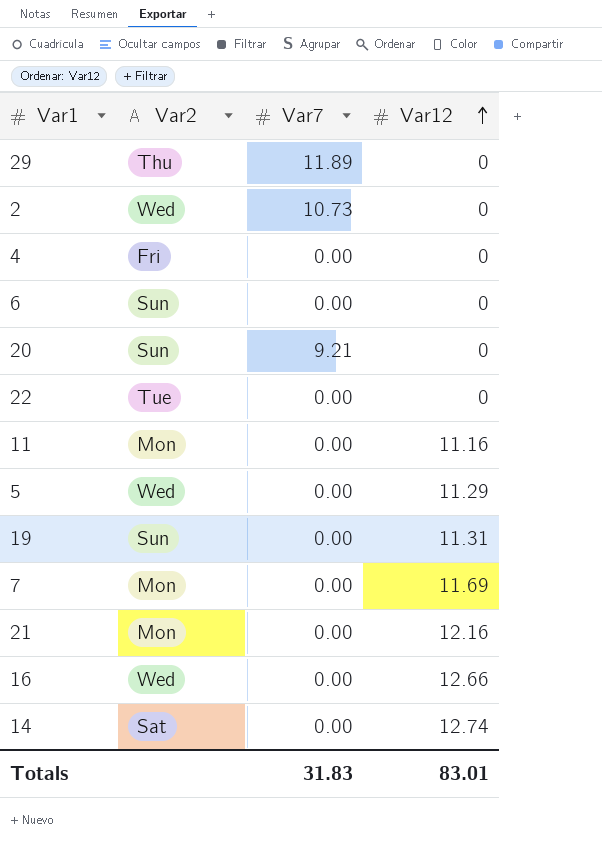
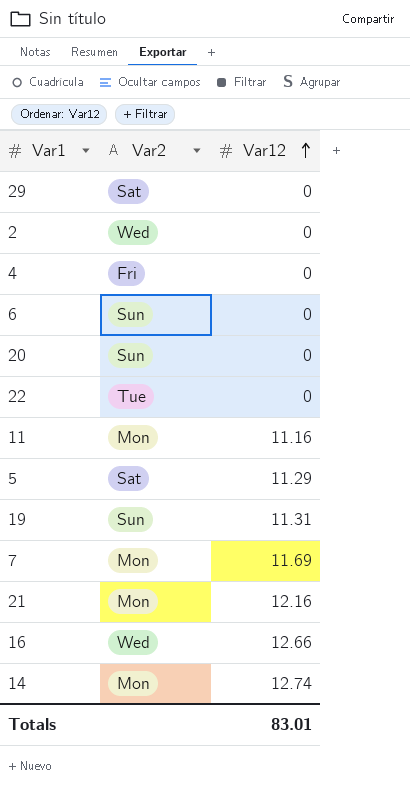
column Var7 | position: 3 -> none
29 | Var2: Thu -> Sat
5 | Var2: Wed -> Sat
14 | Var2: Sat -> Mon

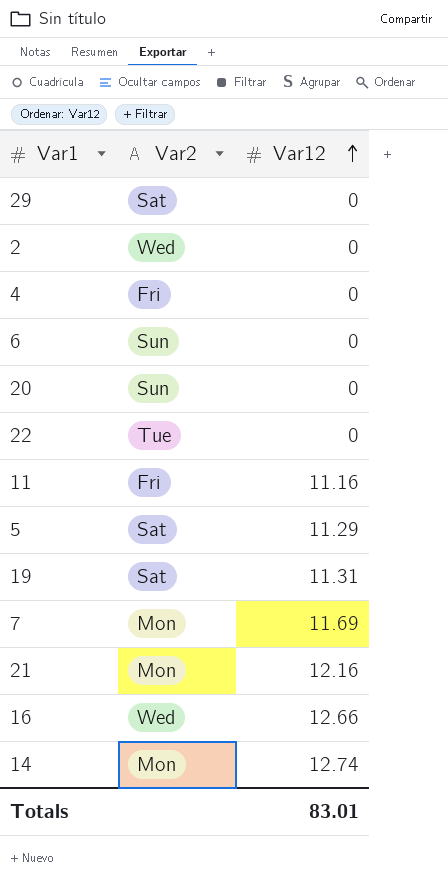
11 | Var2: Mon -> Fri
19 | Var2: Sun -> Sat

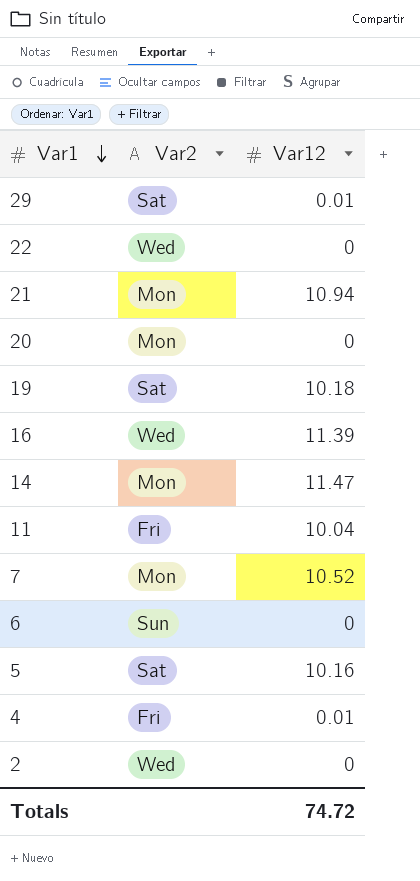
row order: Var12 ascending -> Var1 descending
29 | Var12: 0 -> 0.01
22 | Var2: Tue -> Wed
21 | Var12: 12.16 -> 10.94
20 | Var2: Sun -> Mon
19 | Var12: 11.31 -> 10.18
16 | Var12: 12.66 -> 11.39
14 | Var12: 12.74 -> 11.47
11 | Var12: 11.16 -> 10.04
7 | Var12: 11.69 -> 10.52
5 | Var12: 11.29 -> 10.16
4 | Var12: 0 -> 0.01
Totals | Var12: 83.01 -> 74.72

